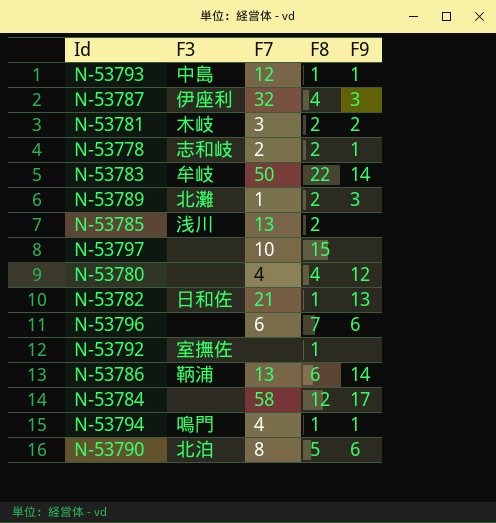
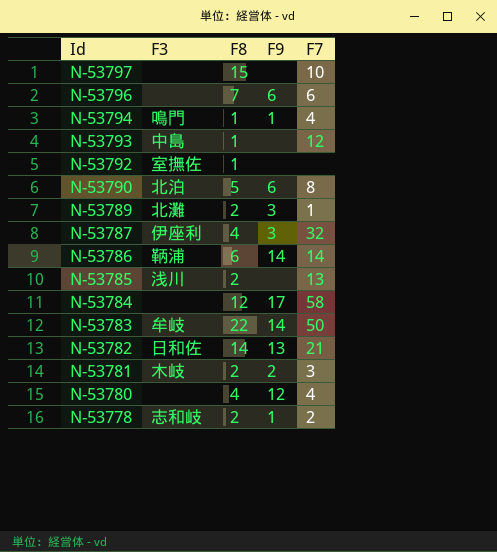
row order: none -> Id descending
column F7 | position: 3 -> 5
N-53793 | F9: 1 -> none
N-53786 | F7: 13 -> 14
N-53782 | F8: 1 -> 14

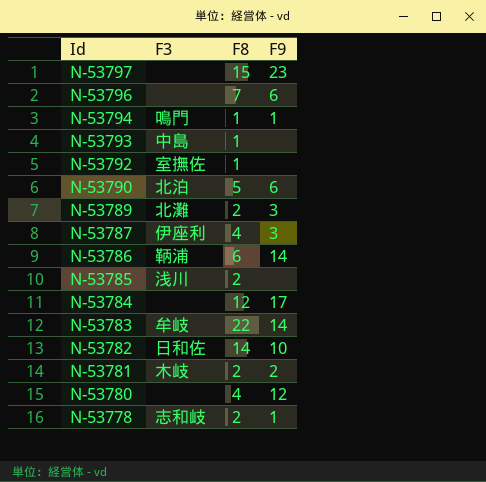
column F7 | position: 5 -> none
N-53797 | F9: none -> 23
N-53782 | F9: 13 -> 10

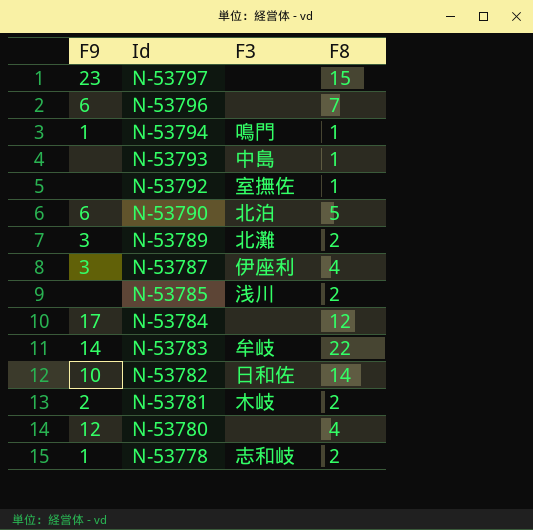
column F9 | position: 4 -> 1
row N-53786: 鞆浦 | 6 | 14 -> none

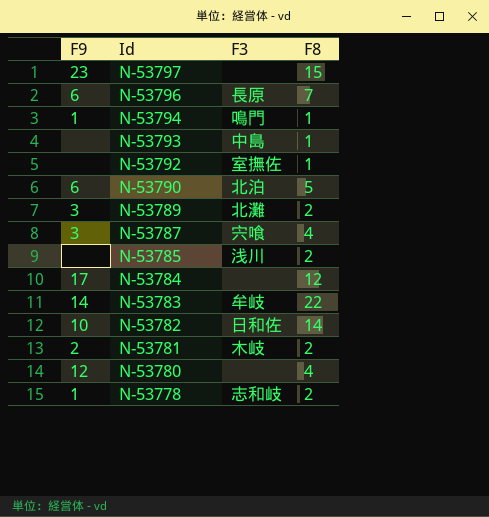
N-53796 | F3: none -> 長原
N-53787 | F3: 伊座利 -> 宍喰

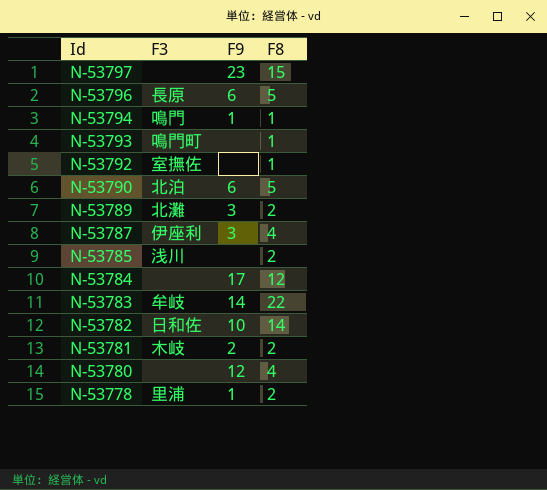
column F9 | position: 1 -> 3
N-53796 | F8: 7 -> 5
N-53793 | F3: 中島 -> 鳴門町
N-53787 | F3: 宍喰 -> 伊座利
N-53778 | F3: 志和岐 -> 里浦

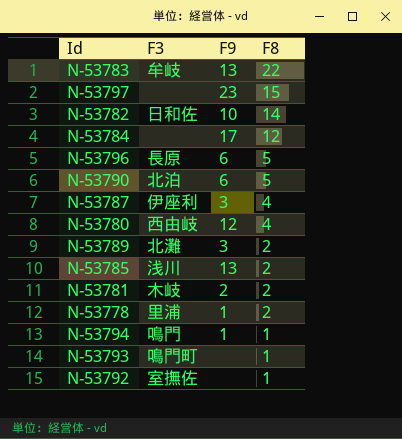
row order: Id descending -> F8 descending
N-53783 | F9: 14 -> 13
N-53780 | F3: none -> 西由岐
N-53785 | F9: none -> 13

